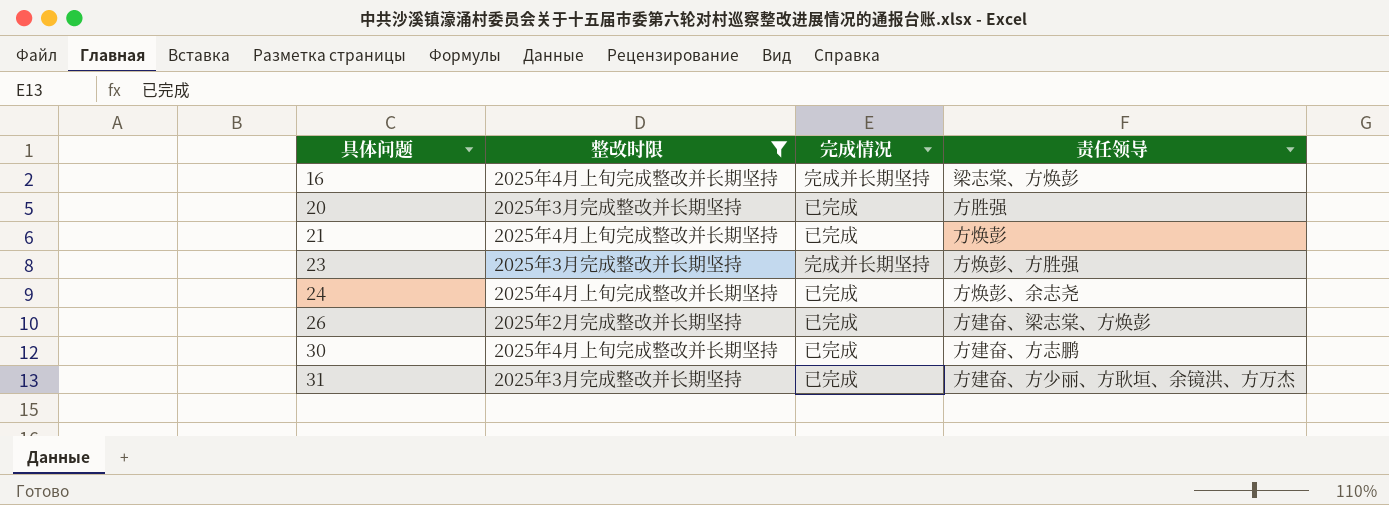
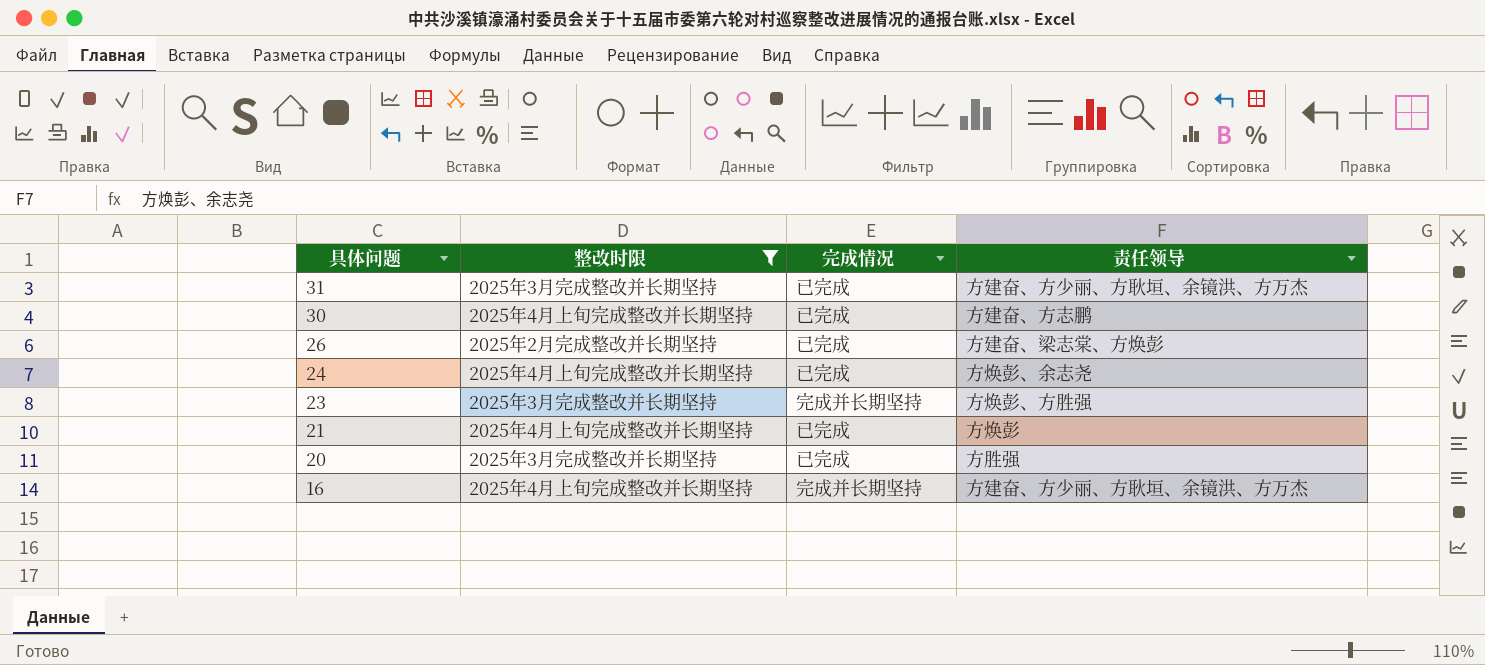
row order: 具体问题 ascending -> 具体问题 descending
16 | 责任领导: 梁志棠、方焕彭 -> 方建奋、方少丽、方耿垣、余镜洪、方万杰

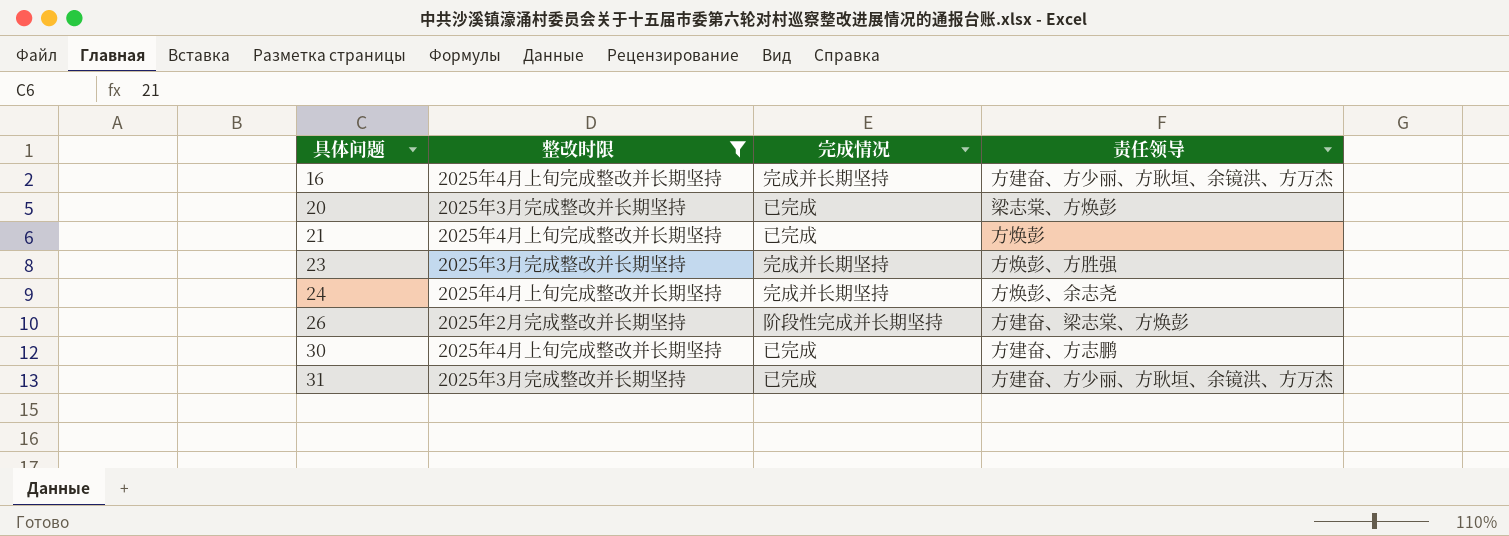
row order: 具体问题 descending -> 具体问题 ascending
20 | 责任领导: 方胜强 -> 梁志棠、方焕彭
24 | 完成情况: 已完成 -> 完成并长期坚持
26 | 完成情况: 已完成 -> 阶段性完成并长期坚持

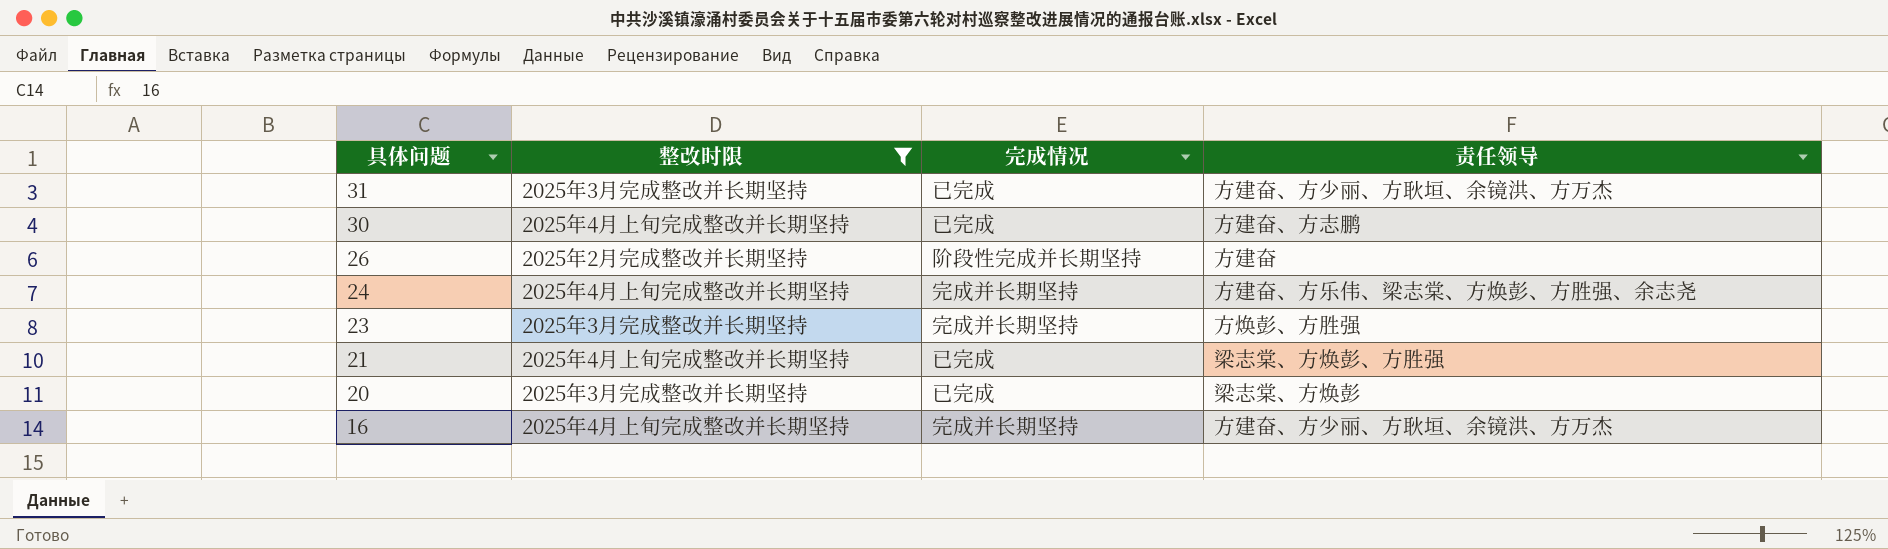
row order: 具体问题 ascending -> 具体问题 descending
26 | 责任领导: 方建奋、梁志棠、方焕彭 -> 方建奋
24 | 责任领导: 方焕彭、余志尧 -> 方建奋、方乐伟、梁志棠、方焕彭、方胜强、余志尧
21 | 责任领导: 方焕彭 -> 梁志棠、方焕彭、方胜强

